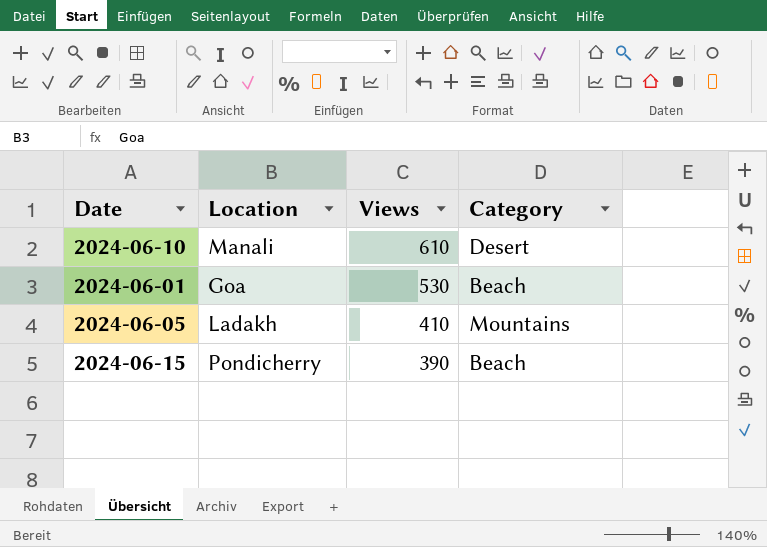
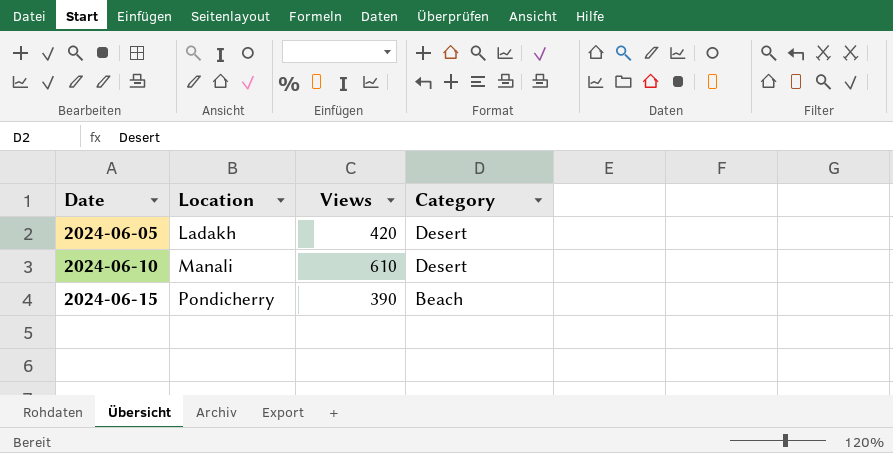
row order: Views descending -> Date ascending
row 2024-06-01: Goa | 530 | Beach -> none
2024-06-05 | Views: 410 -> 420
2024-06-05 | Category: Mountains -> Desert

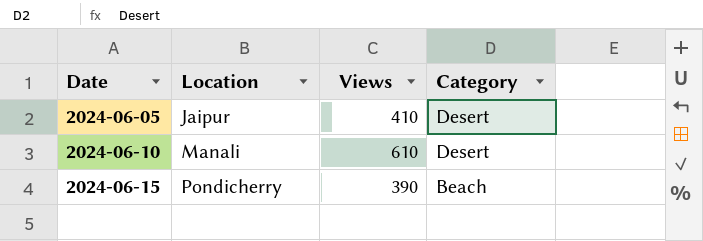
2024-06-05 | Location: Ladakh -> Jaipur
2024-06-05 | Views: 420 -> 410

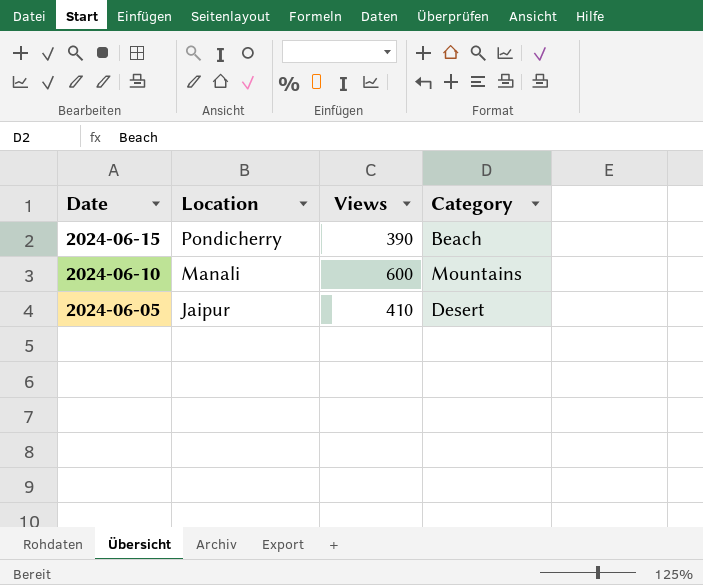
row order: Date ascending -> Date descending
2024-06-10 | Views: 610 -> 600
2024-06-10 | Category: Desert -> Mountains

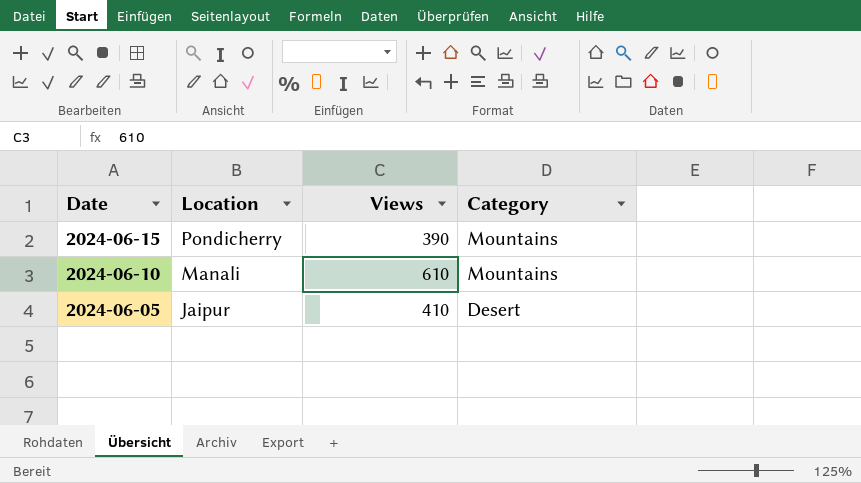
2024-06-15 | Category: Beach -> Mountains
2024-06-10 | Views: 600 -> 610

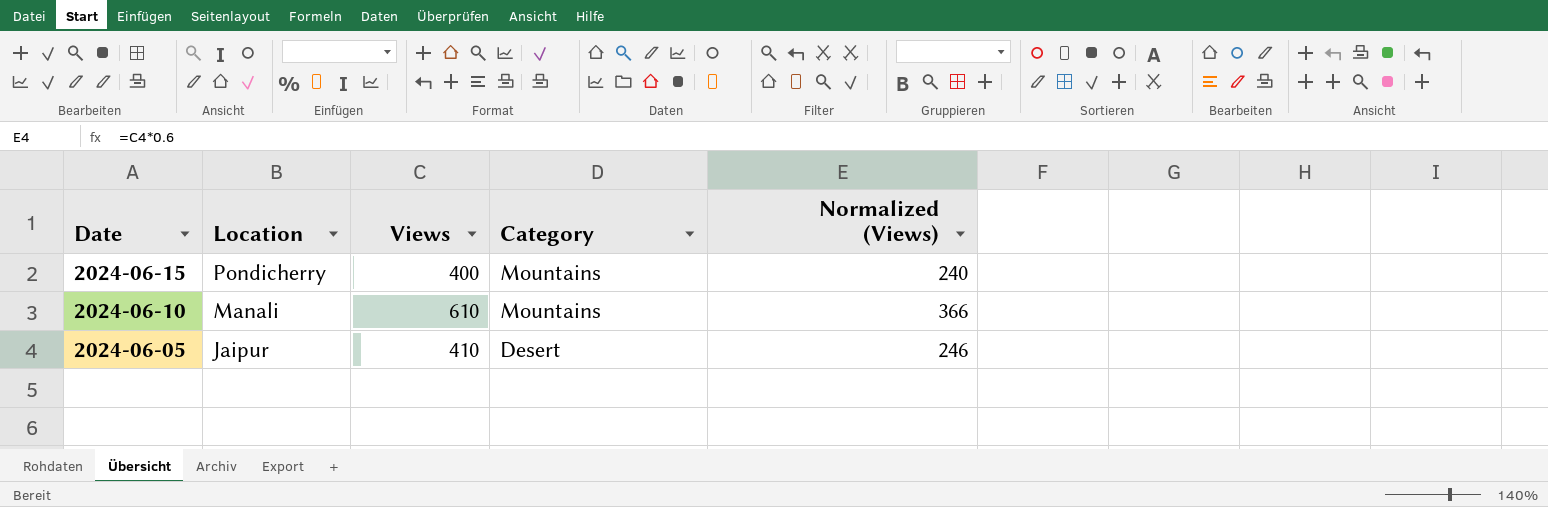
column Normalized (Views) | formula: none -> [Views] * 0.6
2024-06-15 | Views: 390 -> 400

